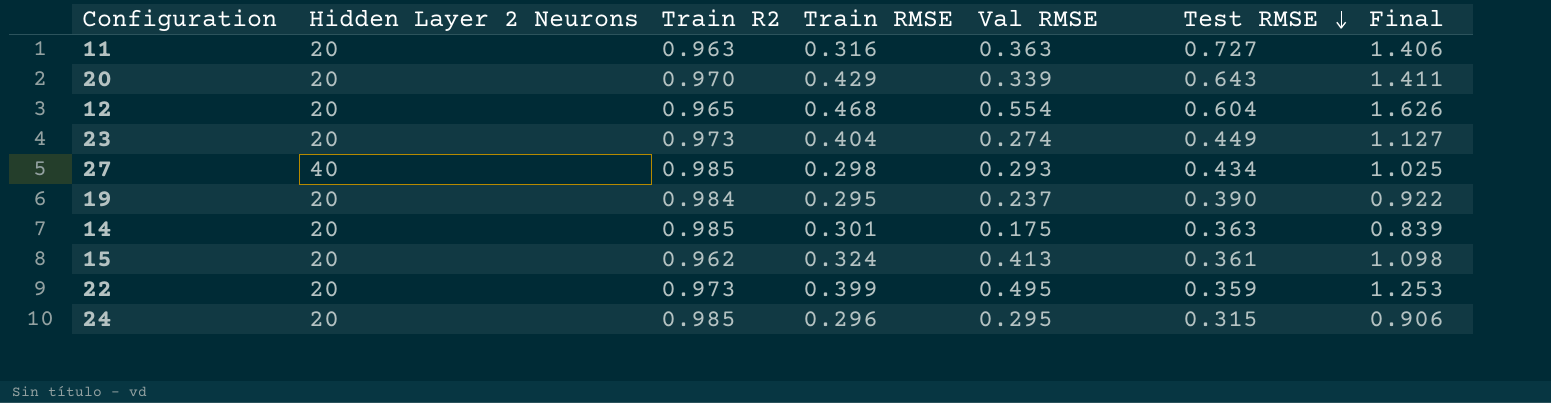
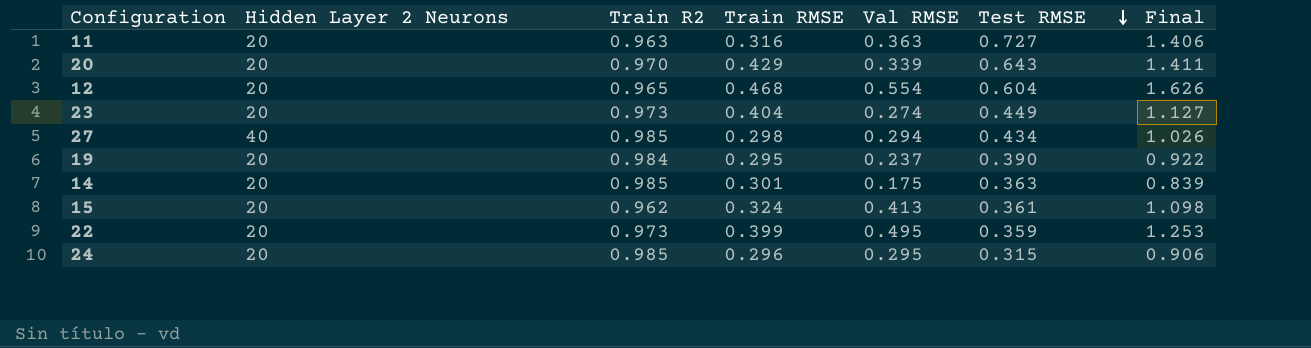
27 | Val RMSE: 0.293 -> 0.294
27 | Final: 1.025 -> 1.026

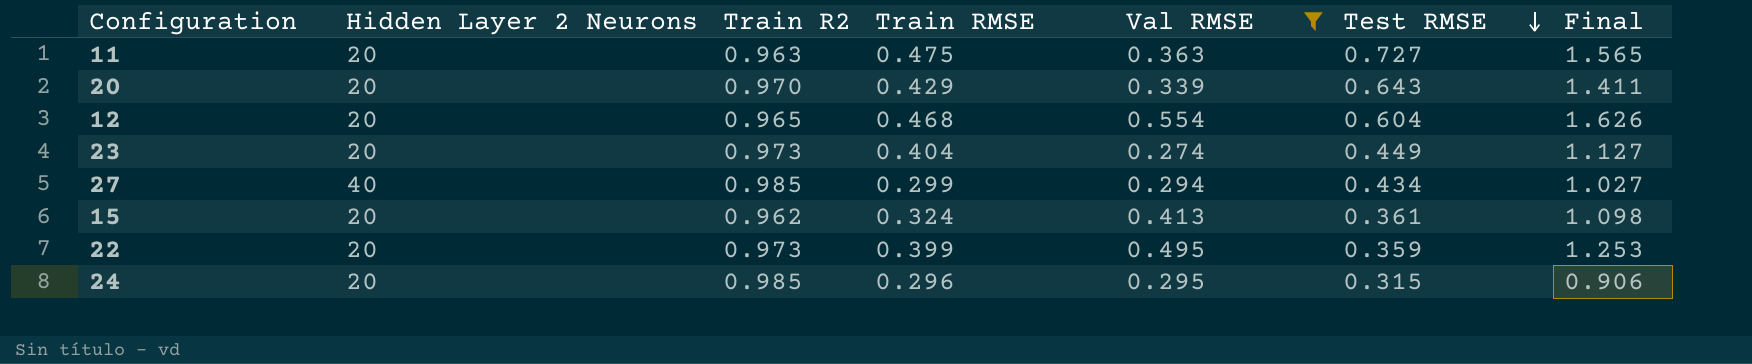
filter: none -> Val RMSE >= 0.274
11 | Train RMSE: 0.316 -> 0.475
11 | Final: 1.406 -> 1.565
27 | Train RMSE: 0.298 -> 0.299
27 | Final: 1.026 -> 1.027

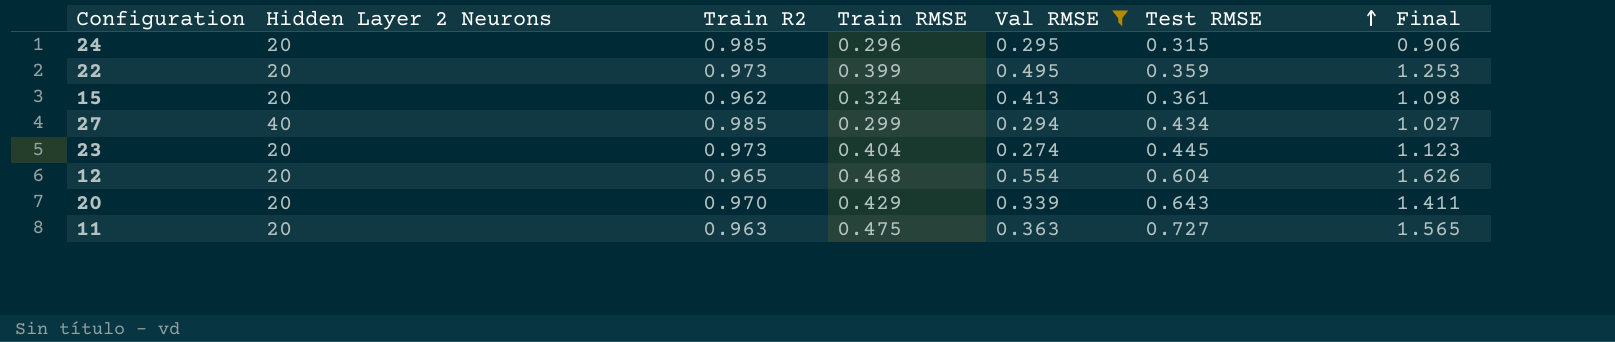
row order: Test RMSE descending -> Test RMSE ascending
23 | Test RMSE: 0.449 -> 0.445
23 | Final: 1.127 -> 1.123

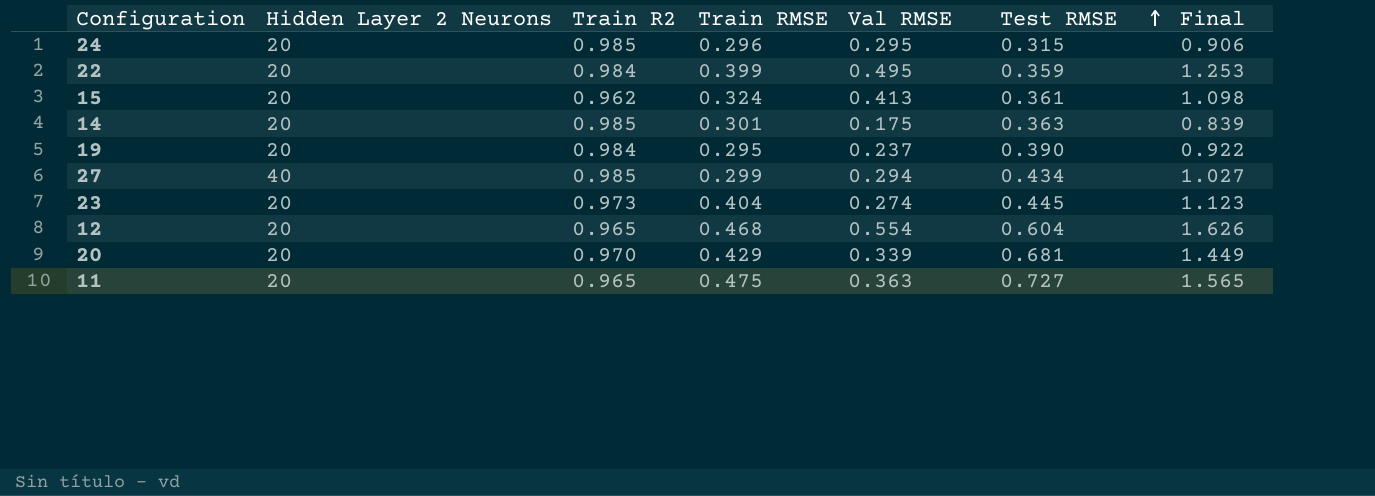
filter: Val RMSE >= 0.274 -> none
22 | Train R2: 0.973 -> 0.984
20 | Test RMSE: 0.643 -> 0.681
20 | Final: 1.411 -> 1.449
11 | Train R2: 0.963 -> 0.965

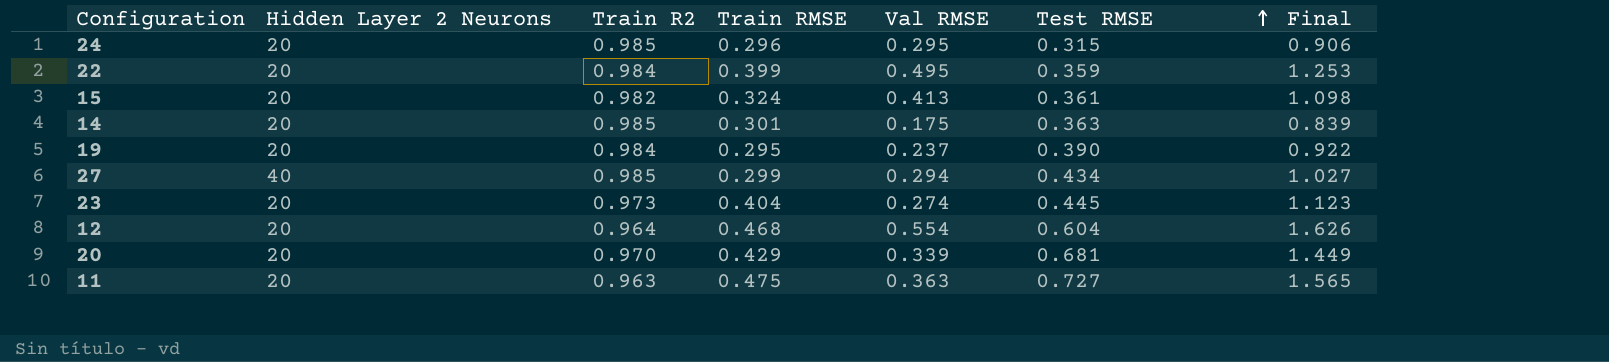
15 | Train R2: 0.962 -> 0.982
12 | Train R2: 0.965 -> 0.964
11 | Train R2: 0.965 -> 0.963

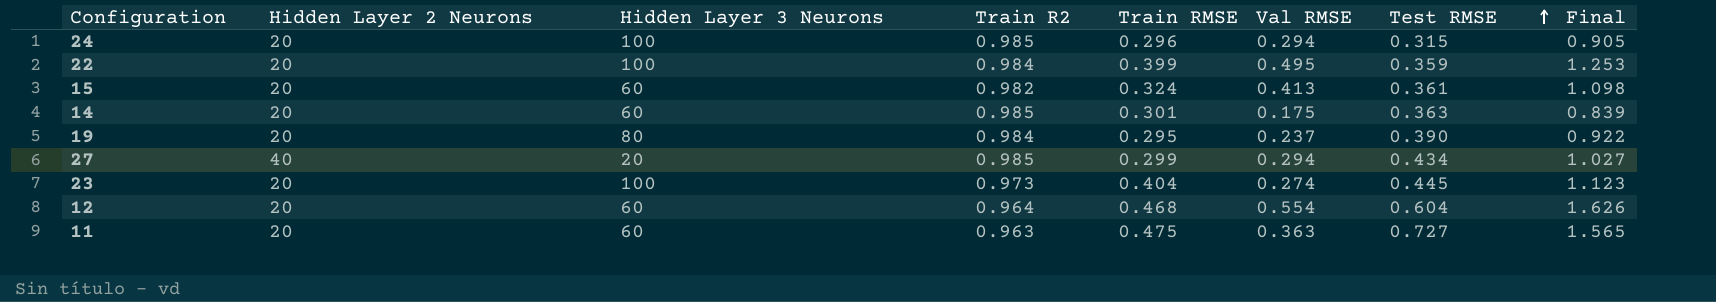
column Hidden Layer 3 Neurons | position: none -> 3
row 20: 20 | 0.970 | 0.429 | 0.339 | 0.681 | 1.449 -> none
24 | Val RMSE: 0.295 -> 0.294
24 | Final: 0.906 -> 0.905

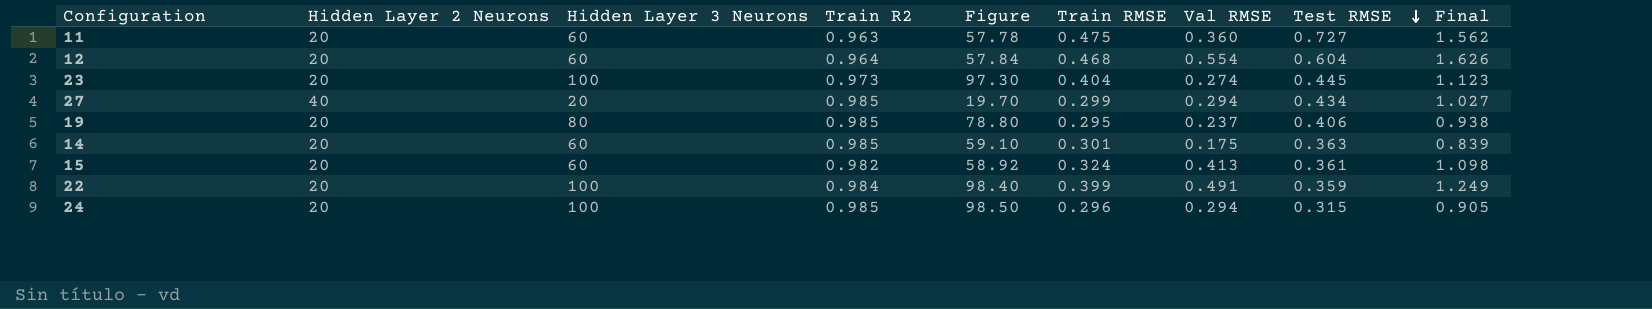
row order: Test RMSE ascending -> Test RMSE descending
column Figure | formula: none -> [Hidden Layer 3 Neurons] * [Train R2]
11 | Val RMSE: 0.363 -> 0.360
11 | Final: 1.565 -> 1.562
19 | Train R2: 0.984 -> 0.985
19 | Test RMSE: 0.390 -> 0.406
19 | Final: 0.922 -> 0.938
22 | Val RMSE: 0.495 -> 0.491
22 | Final: 1.253 -> 1.249

